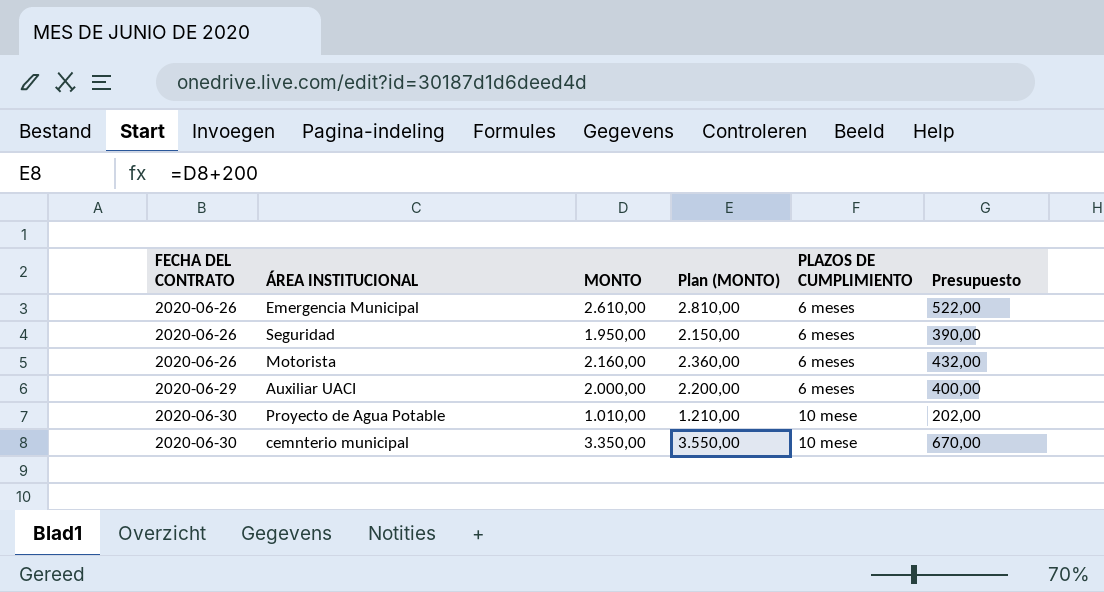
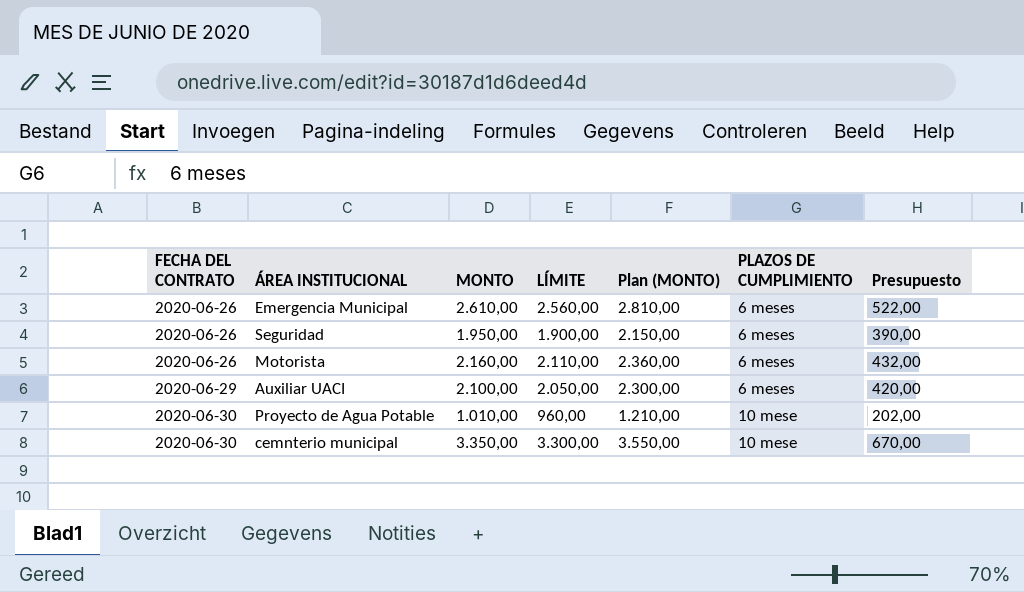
column LÍMITE | formula: none -> [MONTO] - 50
Auxiliar UACI | MONTO: 2.000,00 -> 2.100,00
Auxiliar UACI | Plan (MONTO): 2.200,00 -> 2.300,00
Auxiliar UACI | Presupuesto: 400,00 -> 420,00

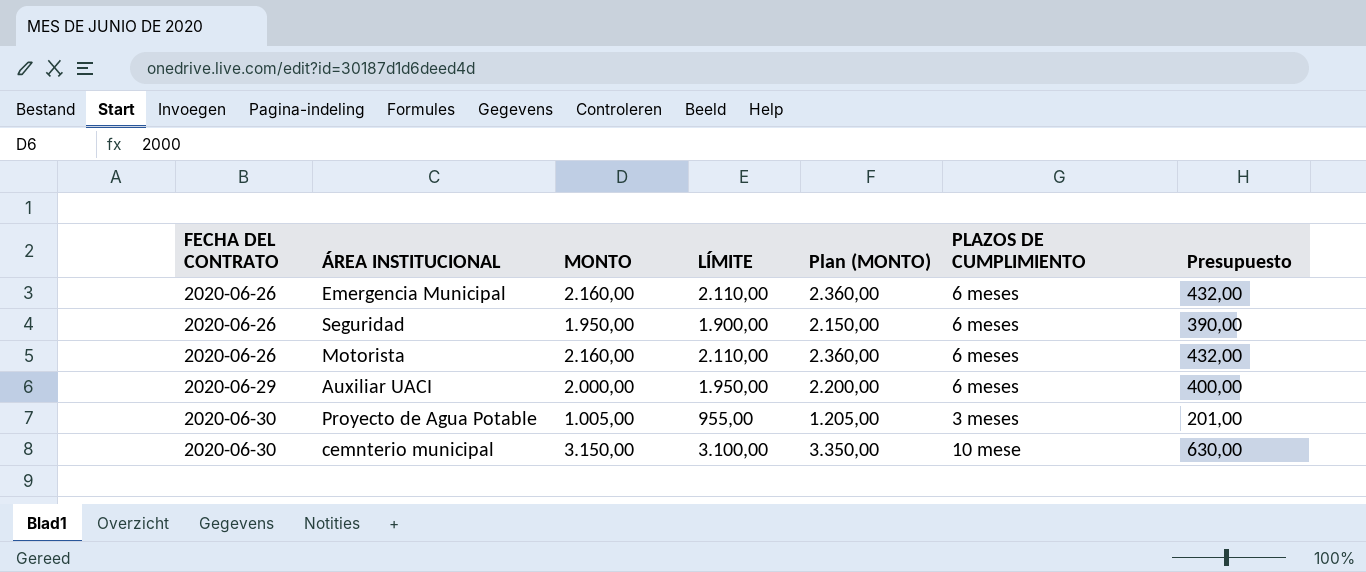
Emergencia Municipal | MONTO: 2.610,00 -> 2.160,00
Emergencia Municipal | LÍMITE: 2.560,00 -> 2.110,00
Emergencia Municipal | Plan (MONTO): 2.810,00 -> 2.360,00
Emergencia Municipal | Presupuesto: 522,00 -> 432,00
Auxiliar UACI | MONTO: 2.100,00 -> 2.000,00
Auxiliar UACI | LÍMITE: 2.050,00 -> 1.950,00
Auxiliar UACI | Plan (MONTO): 2.300,00 -> 2.200,00
Auxiliar UACI | Presupuesto: 420,00 -> 400,00
Proyecto de Agua Potable | MONTO: 1.010,00 -> 1.005,00
Proyecto de Agua Potable | LÍMITE: 960,00 -> 955,00
Proyecto de Agua Potable | Plan (MONTO): 1.210,00 -> 1.205,00
Proyecto de Agua Potable | PLAZOS DE CUMPLIMIENTO: 10 mese -> 3 meses
Proyecto de Agua Potable | Presupuesto: 202,00 -> 201,00
cemnterio municipal | MONTO: 3.350,00 -> 3.150,00
cemnterio municipal | LÍMITE: 3.300,00 -> 3.100,00
cemnterio municipal | Plan (MONTO): 3.550,00 -> 3.350,00
cemnterio municipal | Presupuesto: 670,00 -> 630,00

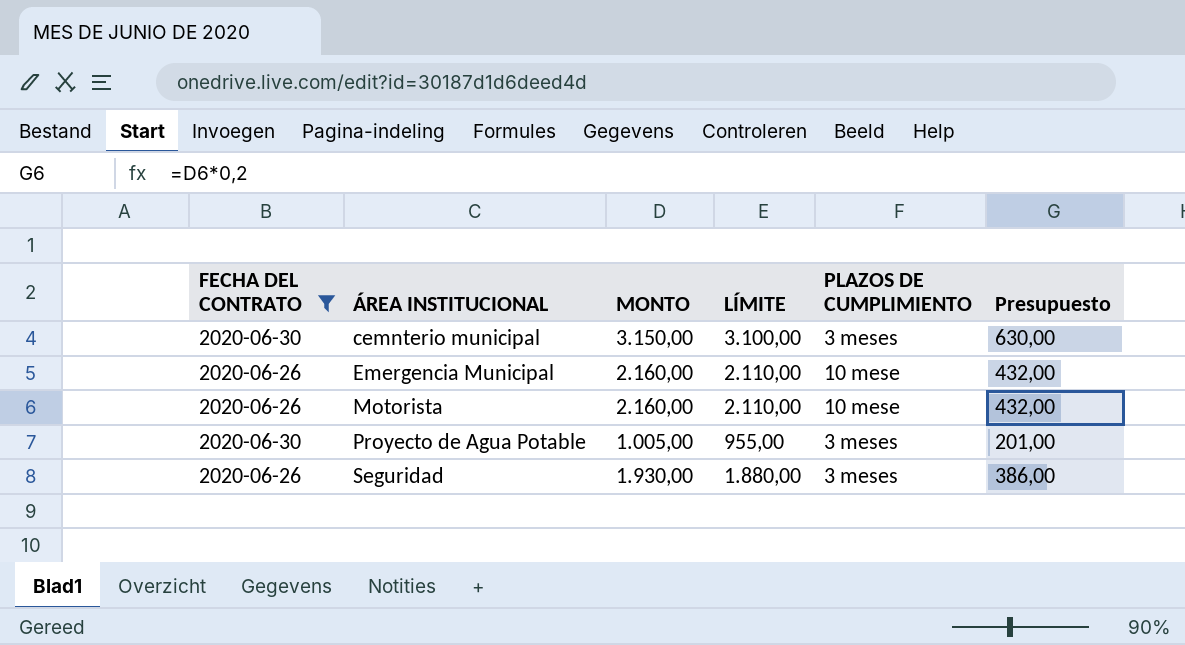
filter: none -> FECHA DEL CONTRATO != 2020-06-29
row order: FECHA DEL CONTRATO ascending -> ÁREA INSTITUCIONAL ascending
column Plan (MONTO) | formula: [MONTO] + 200 -> none
cemnterio municipal | PLAZOS DE CUMPLIMIENTO: 10 mese -> 3 meses
Emergencia Municipal | PLAZOS DE CUMPLIMIENTO: 6 meses -> 10 mese
Motorista | PLAZOS DE CUMPLIMIENTO: 6 meses -> 10 mese
Seguridad | MONTO: 1.950,00 -> 1.930,00
Seguridad | LÍMITE: 1.900,00 -> 1.880,00
Seguridad | PLAZOS DE CUMPLIMIENTO: 6 meses -> 3 meses
Seguridad | Presupuesto: 390,00 -> 386,00

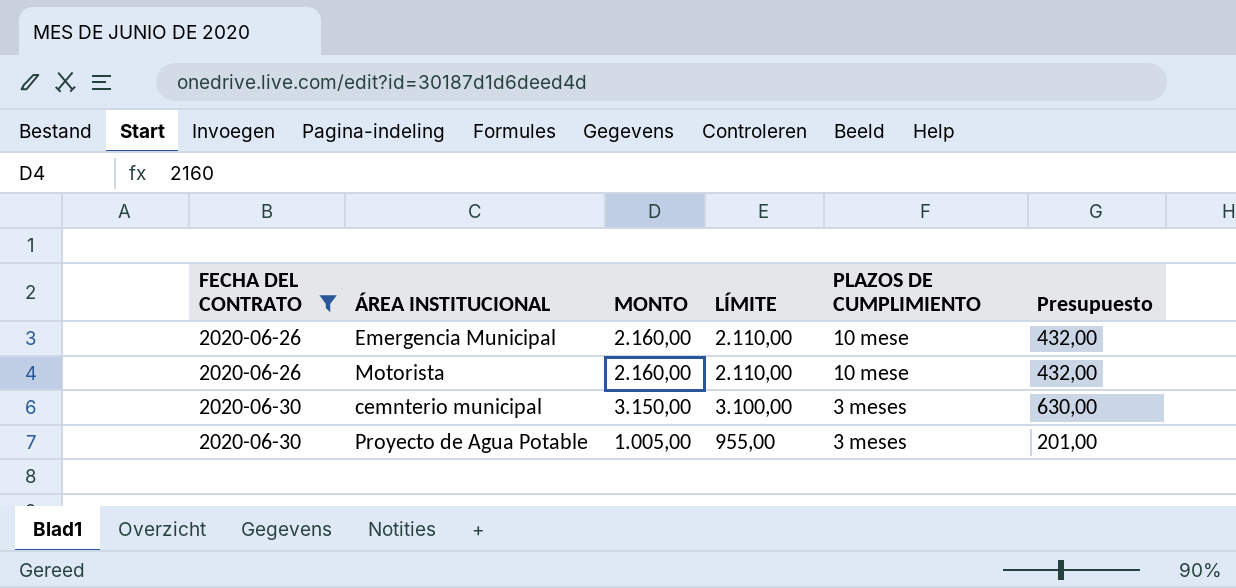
row order: ÁREA INSTITUCIONAL ascending -> FECHA DEL CONTRATO ascending
row Seguridad: 2020-06-26 | 1.930,00 | 1.880,00 | 3 meses | 386,00 -> none

